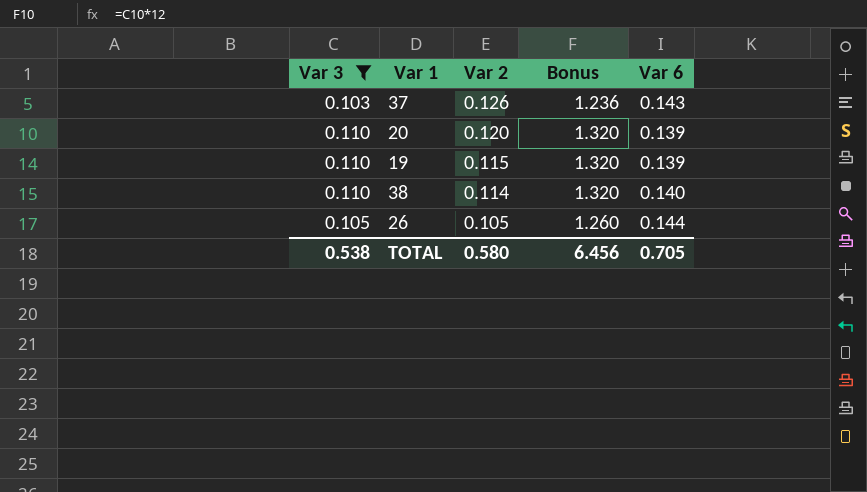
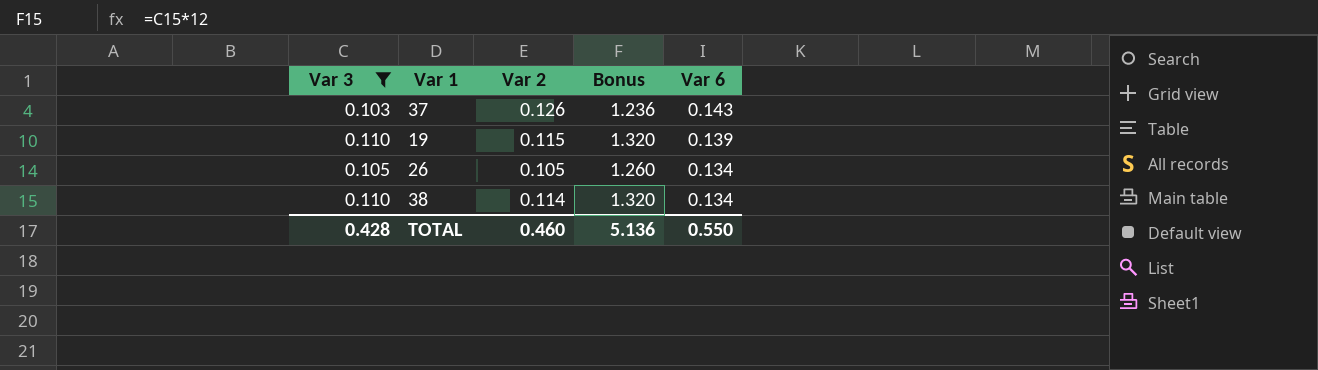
row order: Var 2 descending -> Var 6 descending
row 20: 0.110 | 0.120 | 1.320 | 0.139 -> none
26 | Var 6: 0.144 -> 0.134
38 | Var 6: 0.140 -> 0.134
TOTAL | Var 3: 0.538 -> 0.428
TOTAL | Var 2: 0.580 -> 0.460
TOTAL | Bonus: 6.456 -> 5.136
TOTAL | Var 6: 0.705 -> 0.550

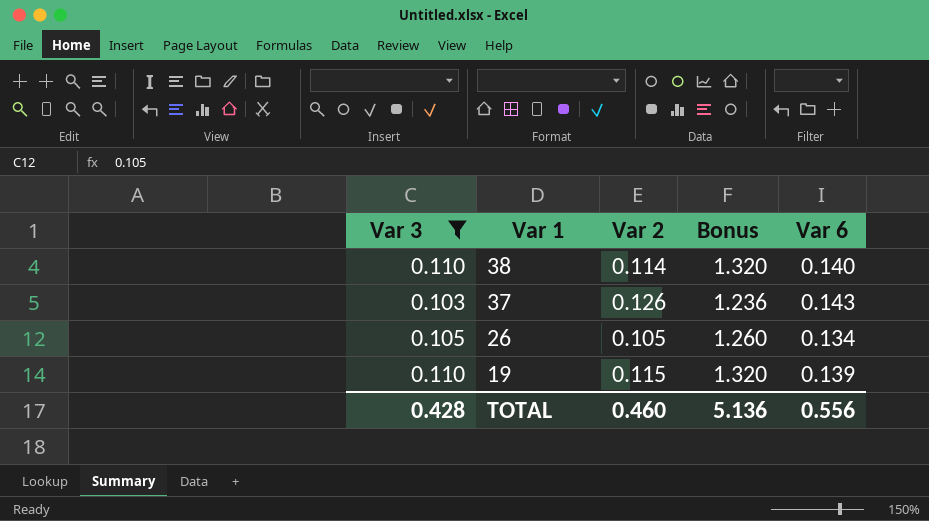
row order: Var 6 descending -> Var 1 descending
38 | Var 6: 0.134 -> 0.140
TOTAL | Var 6: 0.550 -> 0.556

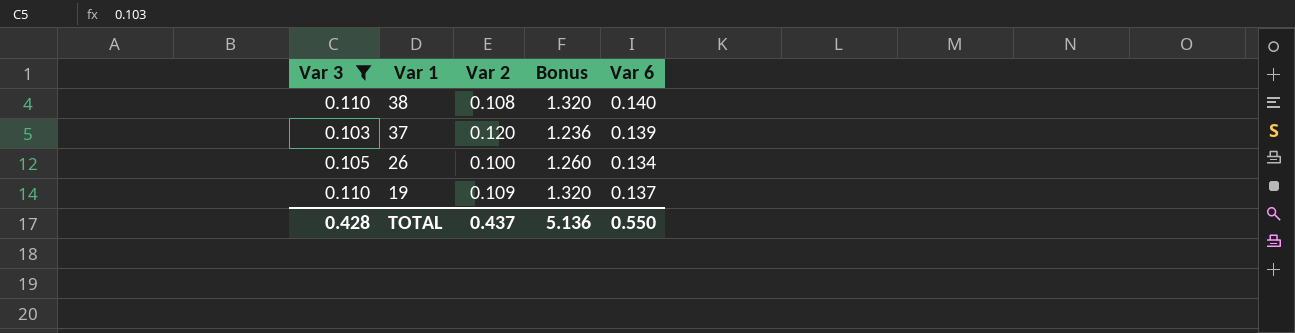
38 | Var 2: 0.114 -> 0.108
37 | Var 2: 0.126 -> 0.120
37 | Var 6: 0.143 -> 0.139
26 | Var 2: 0.105 -> 0.100
19 | Var 2: 0.115 -> 0.109
19 | Var 6: 0.139 -> 0.137
TOTAL | Var 2: 0.460 -> 0.437
TOTAL | Var 6: 0.556 -> 0.550

